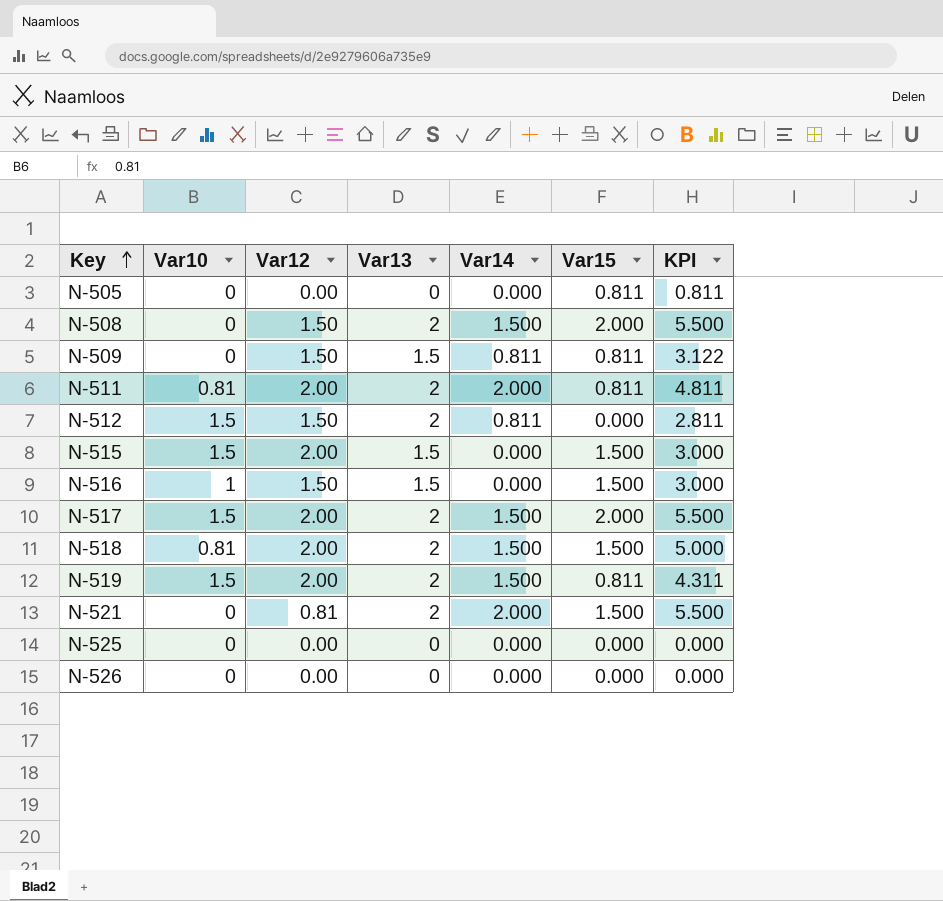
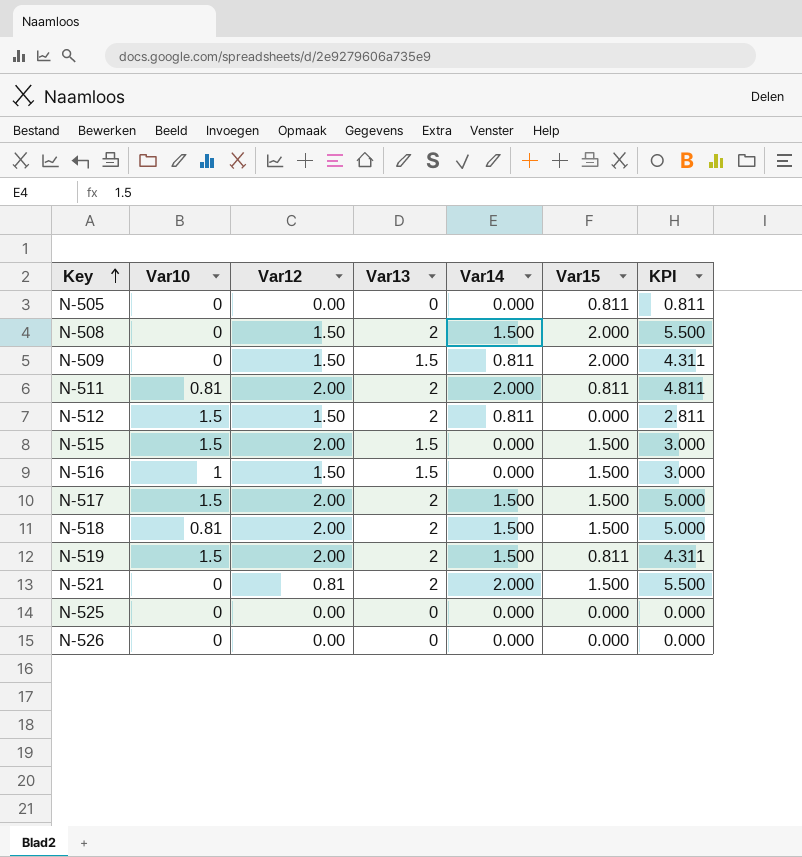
N-509 | Var15: 0.811 -> 2.000
N-509 | KPI: 3.122 -> 4.311
N-517 | Var15: 2.000 -> 1.500
N-517 | KPI: 5.500 -> 5.000

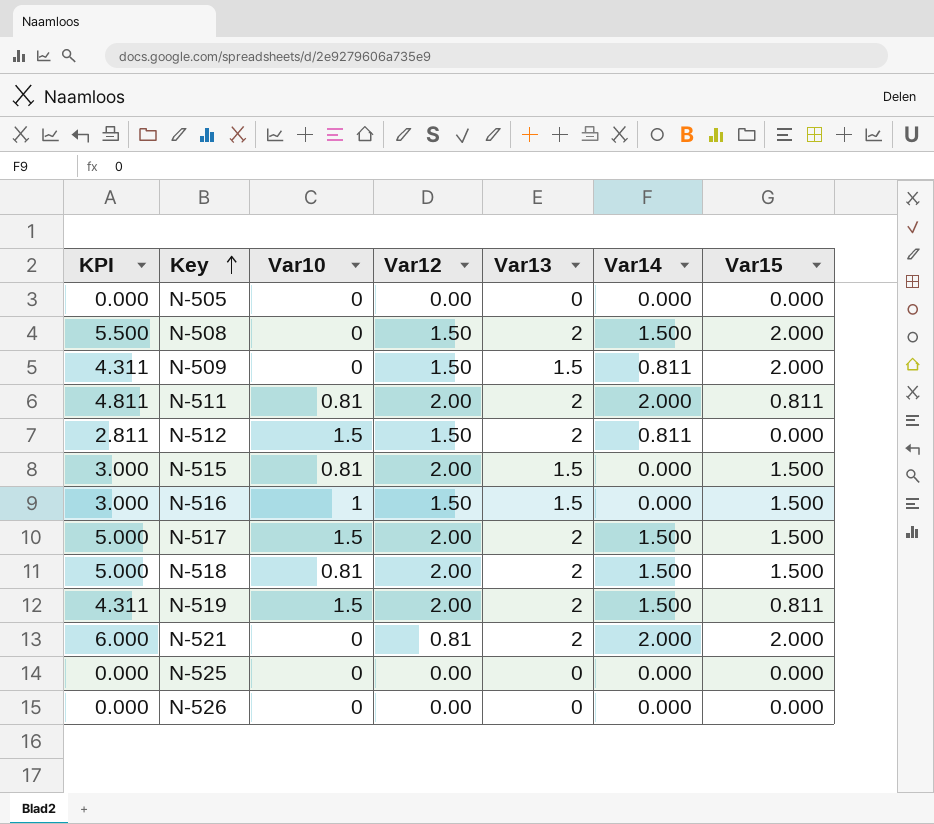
column KPI | position: 7 -> 1
N-505 | KPI: 0.811 -> 0.000
N-505 | Var15: 0.811 -> 0.000
N-515 | Var10: 1.5 -> 0.81
N-521 | KPI: 5.500 -> 6.000
N-521 | Var15: 1.500 -> 2.000

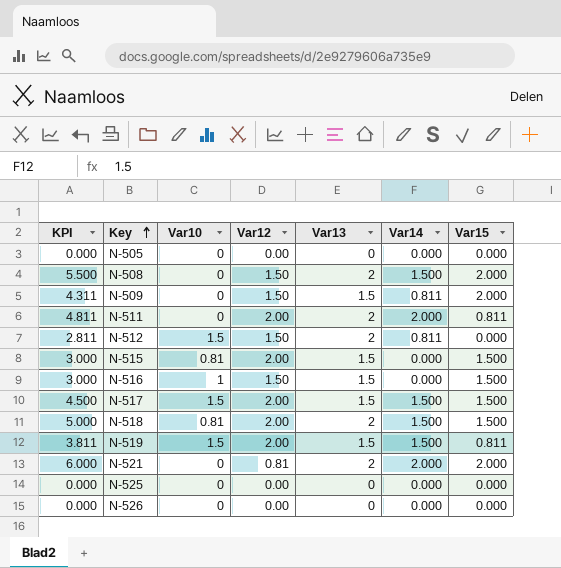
N-511 | Var10: 0.81 -> 0
N-517 | KPI: 5.000 -> 4.500
N-517 | Var13: 2 -> 1.5
N-519 | KPI: 4.311 -> 3.811
N-519 | Var13: 2 -> 1.5

